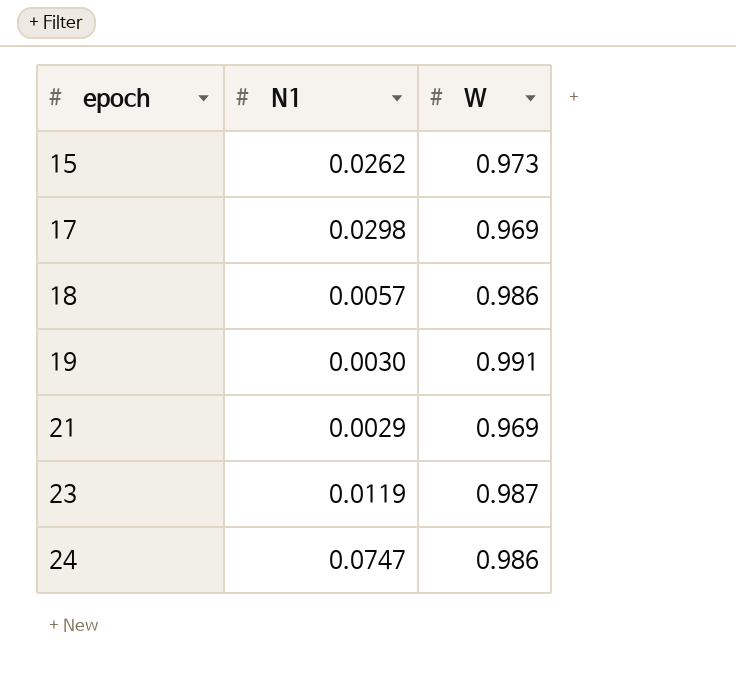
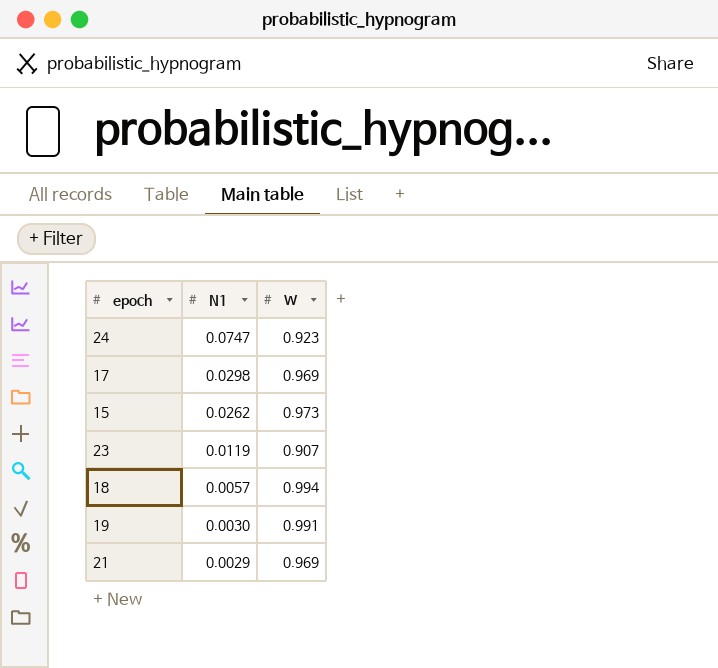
row order: epoch ascending -> N1 descending
24 | W: 0.986 -> 0.923
23 | W: 0.987 -> 0.907
18 | W: 0.986 -> 0.994

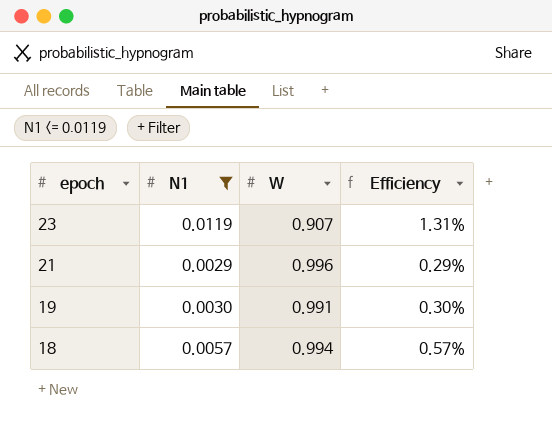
filter: none -> N1 <= 0.0119
row order: N1 descending -> epoch descending
column Efficiency | formula: none -> [N1] / [W]
21 | W: 0.969 -> 0.996

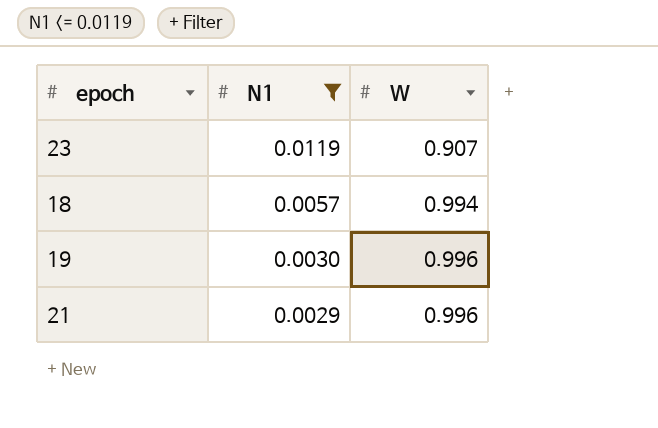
row order: epoch descending -> N1 descending
column Efficiency | formula: [N1] / [W] -> none
19 | W: 0.991 -> 0.996

